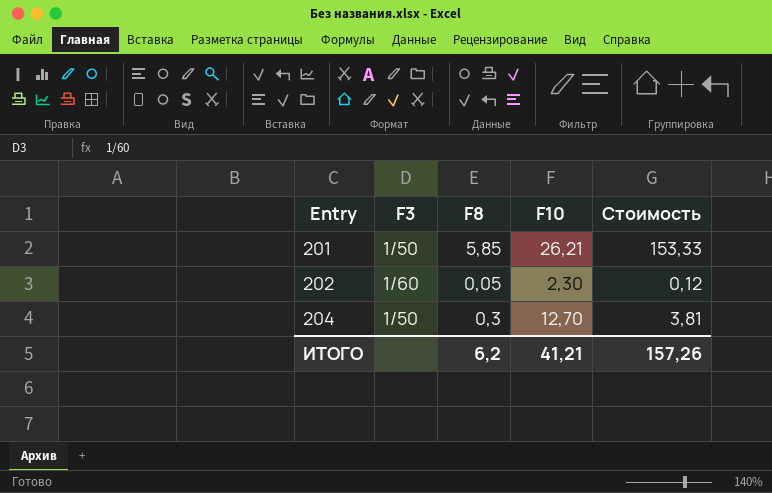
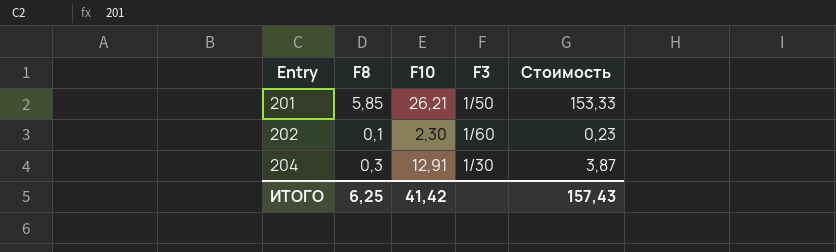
column F3 | position: 2 -> 4
202 | F8: 0,05 -> 0,1
202 | Стоимость: 0,12 -> 0,23
204 | F10: 12,70 -> 12,91
204 | F3: 1/50 -> 1/30
204 | Стоимость: 3,81 -> 3,87
ИТОГО | F8: 6,2 -> 6,25
ИТОГО | F10: 41,21 -> 41,42
ИТОГО | Стоимость: 157,26 -> 157,43

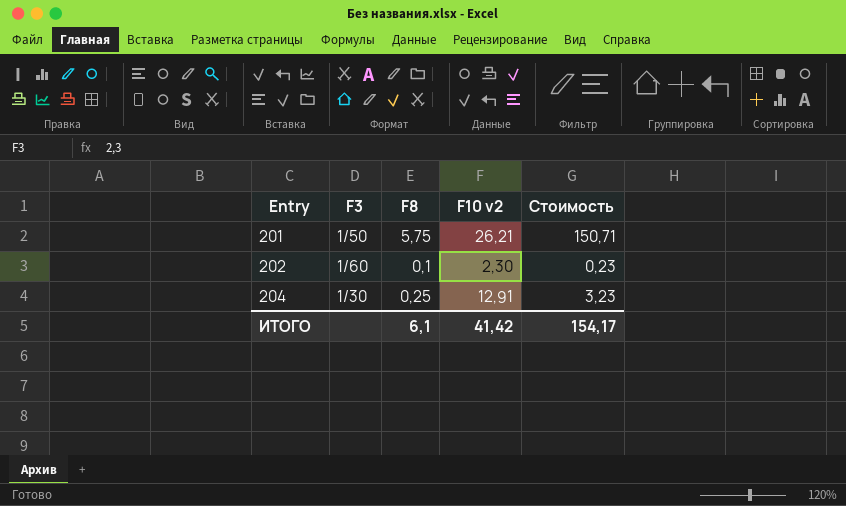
column F3 | position: 4 -> 2
column name: F10 -> F10 v2
201 | F8: 5,85 -> 5,75
201 | Стоимость: 153,33 -> 150,71
204 | F8: 0,3 -> 0,25
204 | Стоимость: 3,87 -> 3,23
ИТОГО | F8: 6,25 -> 6,1
ИТОГО | Стоимость: 157,43 -> 154,17

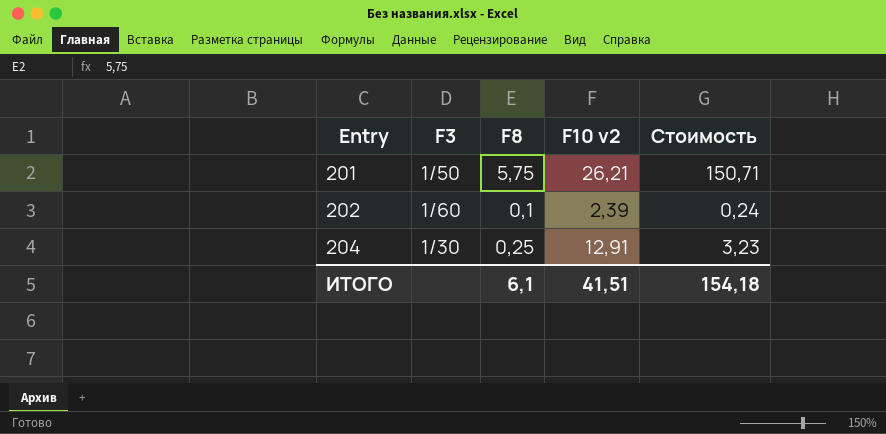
202 | F10 v2: 2,30 -> 2,39
202 | Стоимость: 0,23 -> 0,24
ИТОГО | F10 v2: 41,42 -> 41,51
ИТОГО | Стоимость: 154,17 -> 154,18

